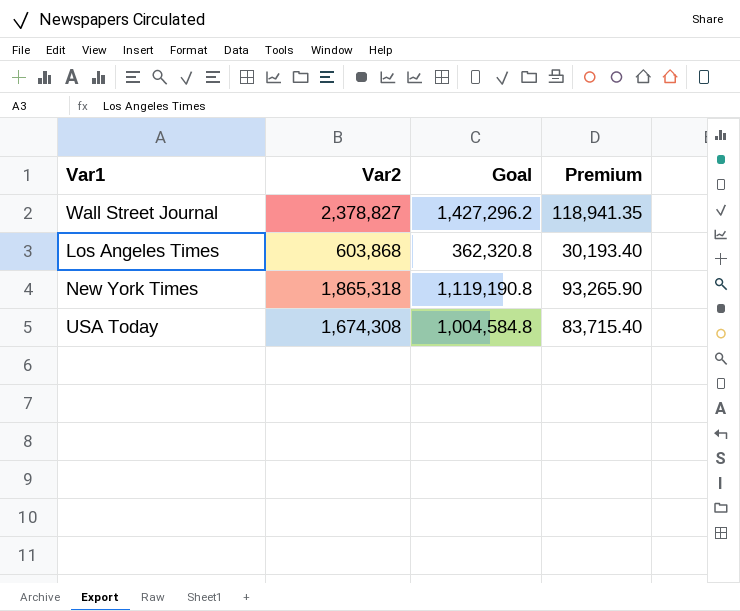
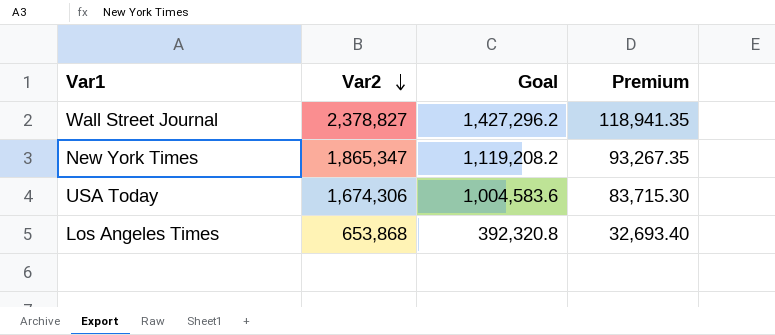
row order: none -> Var2 descending
New York Times | Var2: 1,865,318 -> 1,865,347
New York Times | Goal: 1,119,190.8 -> 1,119,208.2
New York Times | Premium: 93,265.90 -> 93,267.35
USA Today | Var2: 1,674,308 -> 1,674,306
USA Today | Goal: 1,004,584.8 -> 1,004,583.6
USA Today | Premium: 83,715.40 -> 83,715.30
Los Angeles Times | Var2: 603,868 -> 653,868
Los Angeles Times | Goal: 362,320.8 -> 392,320.8
Los Angeles Times | Premium: 30,193.40 -> 32,693.40

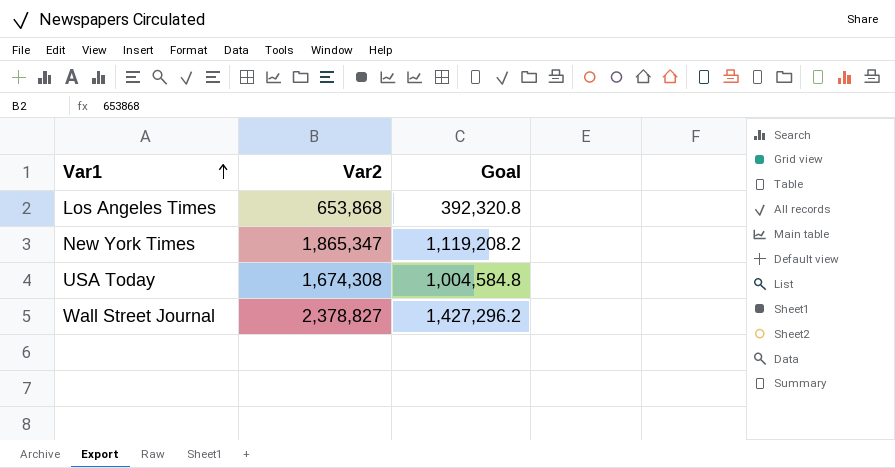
row order: Var2 descending -> Var1 ascending
column Premium | formula: [Var2] * 0.05 -> none
USA Today | Var2: 1,674,306 -> 1,674,308
USA Today | Goal: 1,004,583.6 -> 1,004,584.8

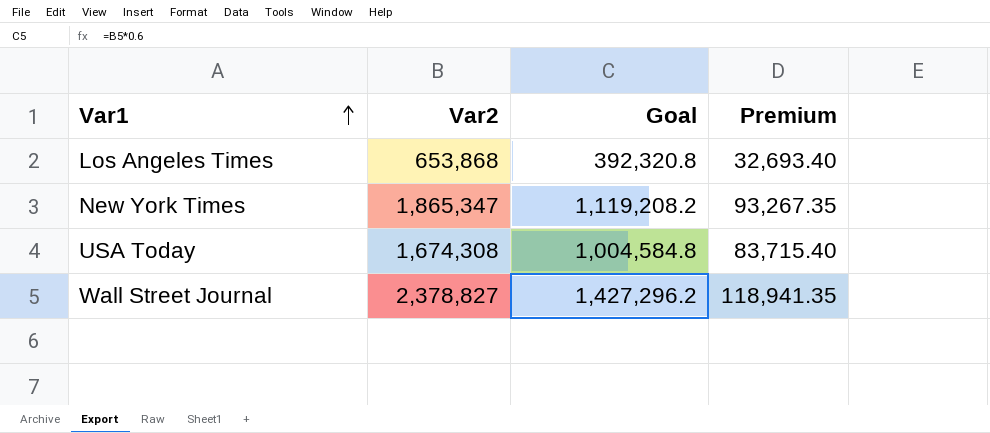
column Premium | formula: none -> [Var2] * 0.05

